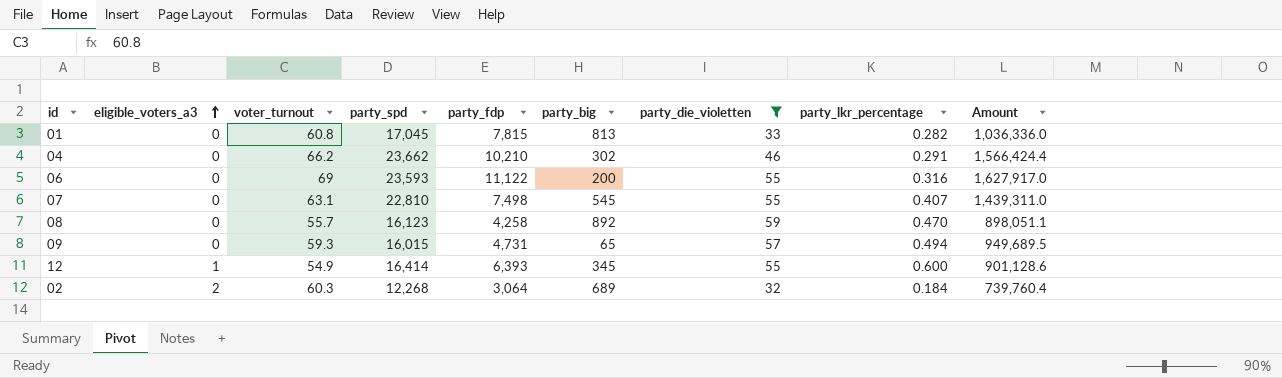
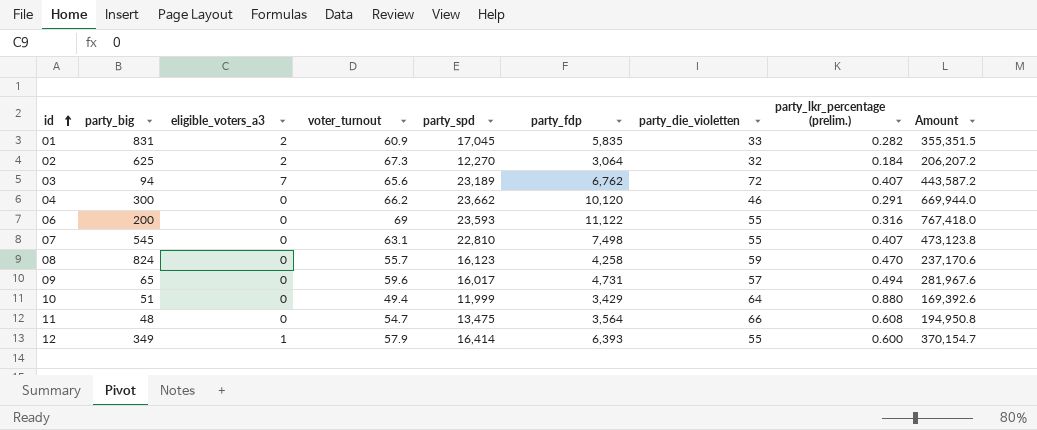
filter: party_die_violetten <= 59 -> none
row order: eligible_voters_a3 ascending -> id ascending
column party_big | position: 6 -> 2
column name: party_lkr_percentage -> party_lkr_percentage (prelim.)
column Amount | formula: [voter_turnout] * [party_spd] -> [voter_turnout] * [party_fdp]
01 | party_big: 813 -> 831
01 | eligible_voters_a3: 0 -> 2
01 | voter_turnout: 60.8 -> 60.9
01 | party_fdp: 7,815 -> 5,835
02 | party_big: 689 -> 625
02 | voter_turnout: 60.3 -> 67.3
02 | party_spd: 12,268 -> 12,270
04 | party_big: 302 -> 300
04 | party_fdp: 10,210 -> 10,120
08 | party_big: 892 -> 824
09 | voter_turnout: 59.3 -> 59.6
09 | party_spd: 16,015 -> 16,017
12 | party_big: 345 -> 349
12 | voter_turnout: 54.9 -> 57.9

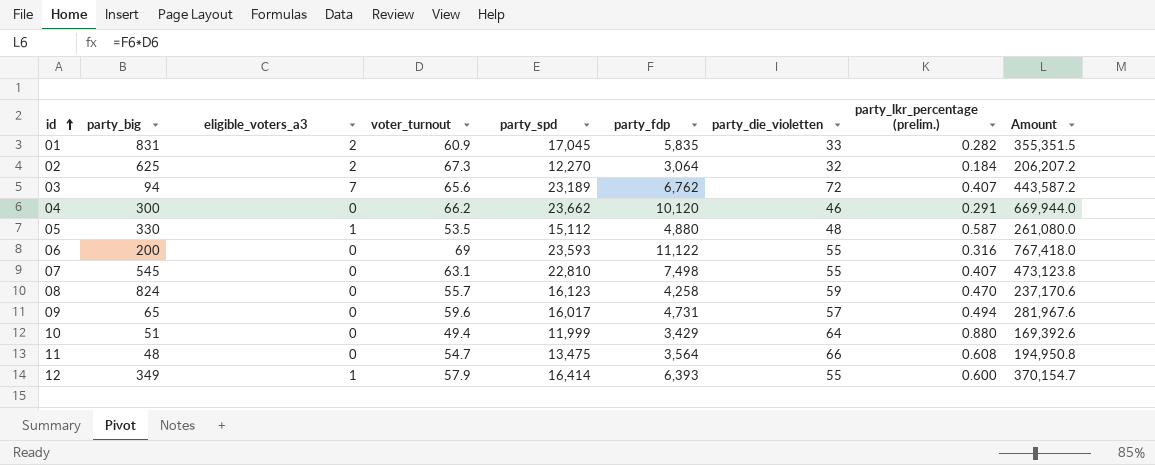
row 05: none -> 330 | 1 | 53.5 | 15,112 | 4,880 | 48 | 0.587 | 261,080.0

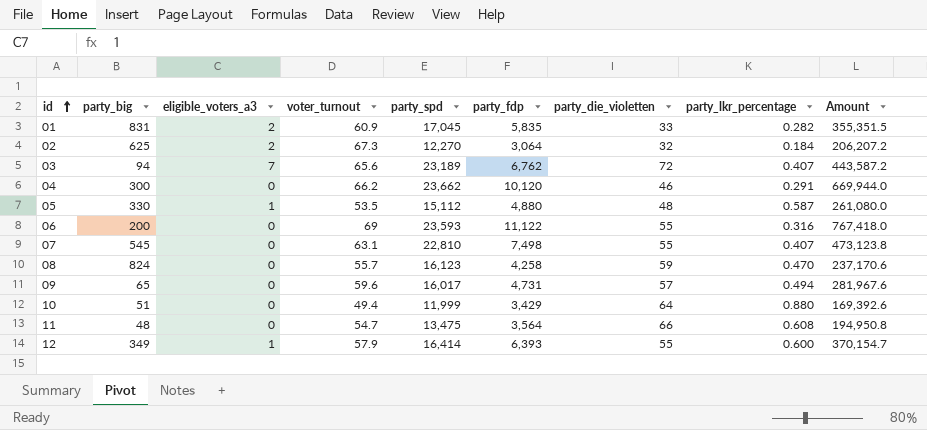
column name: party_lkr_percentage (prelim.) -> party_lkr_percentage

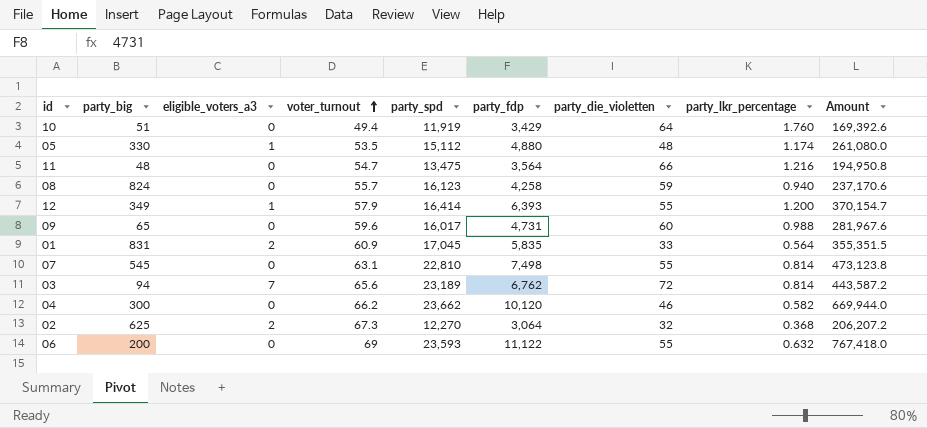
row order: id ascending -> voter_turnout ascending
10 | party_spd: 11,999 -> 11,919
10 | party_lkr_percentage: 0.880 -> 1.760
05 | party_lkr_percentage: 0.587 -> 1.174
11 | party_lkr_percentage: 0.608 -> 1.216
08 | party_lkr_percentage: 0.470 -> 0.940
12 | party_lkr_percentage: 0.600 -> 1.200
09 | party_die_violetten: 57 -> 60
09 | party_lkr_percentage: 0.494 -> 0.988
01 | party_lkr_percentage: 0.282 -> 0.564
07 | party_lkr_percentage: 0.407 -> 0.814
03 | party_lkr_percentage: 0.407 -> 0.814
04 | party_lkr_percentage: 0.291 -> 0.582
02 | party_lkr_percentage: 0.184 -> 0.368
06 | party_lkr_percentage: 0.316 -> 0.632

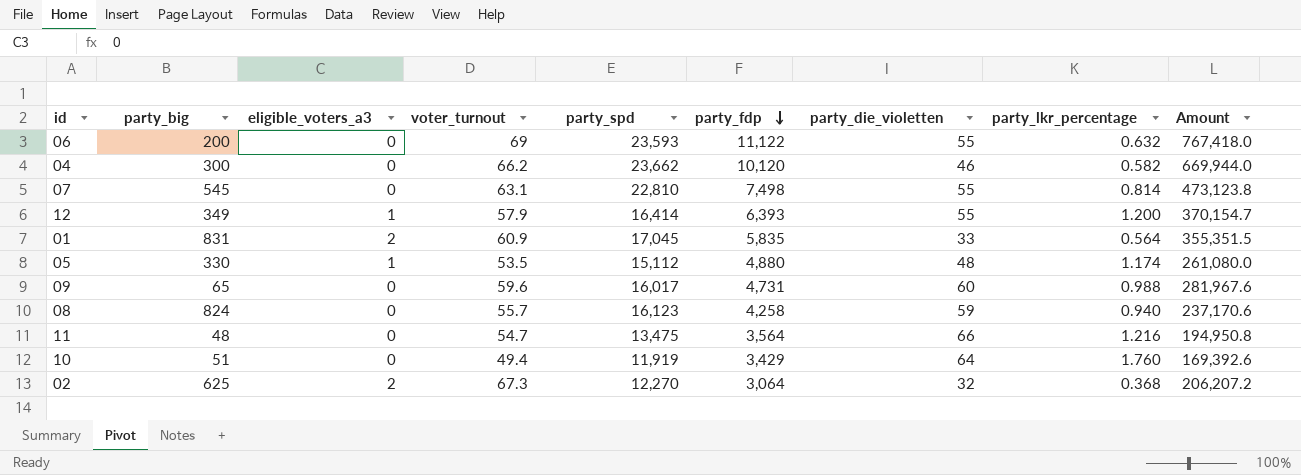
row order: voter_turnout ascending -> party_fdp descending
row 03: 94 | 7 | 65.6 | 23,189 | 6,762 | 72 | 0.814 | 443,587.2 -> none

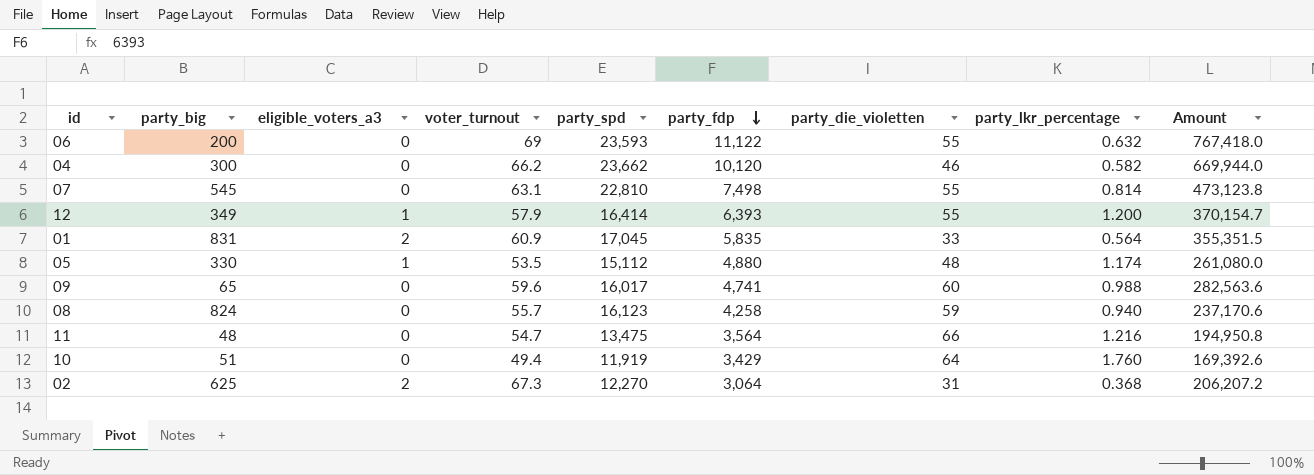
09 | party_fdp: 4,731 -> 4,741
09 | Amount: 281,967.6 -> 282,563.6
02 | party_die_violetten: 32 -> 31

